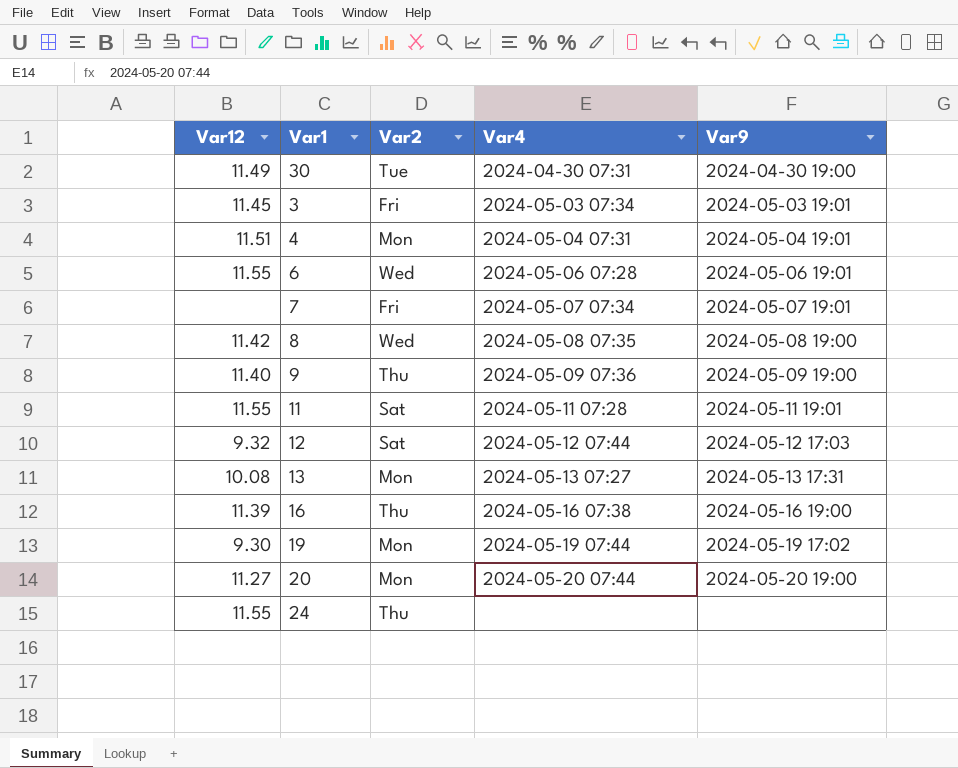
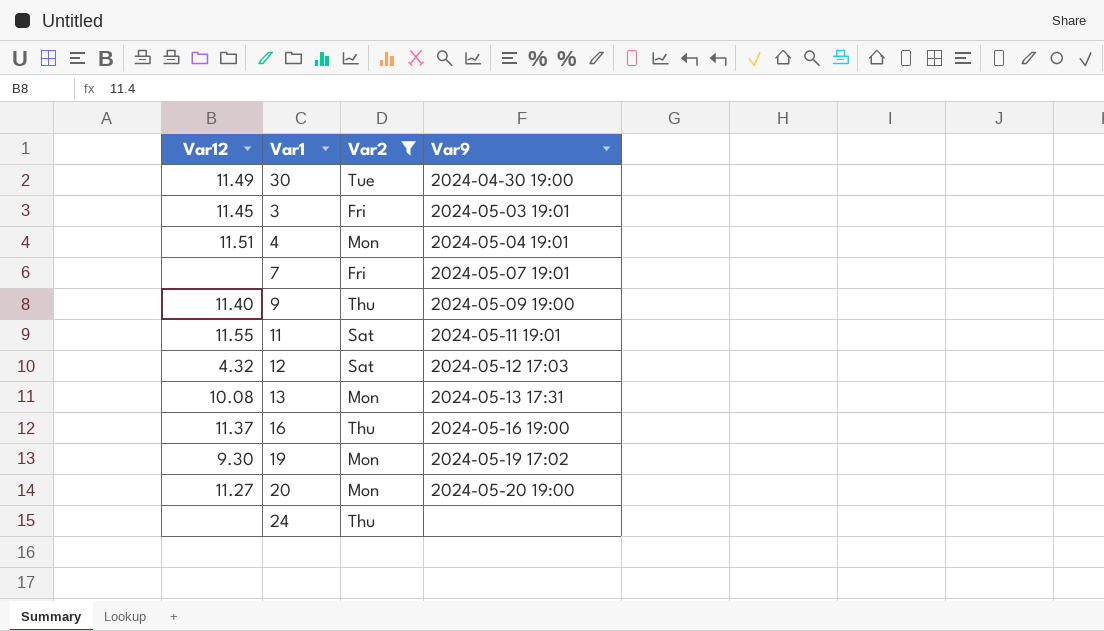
filter: none -> Var2 != Wed
column Var4 | position: 4 -> none
12 | Var12: 9.32 -> 4.32
16 | Var12: 11.39 -> 11.37
24 | Var12: 11.55 -> none

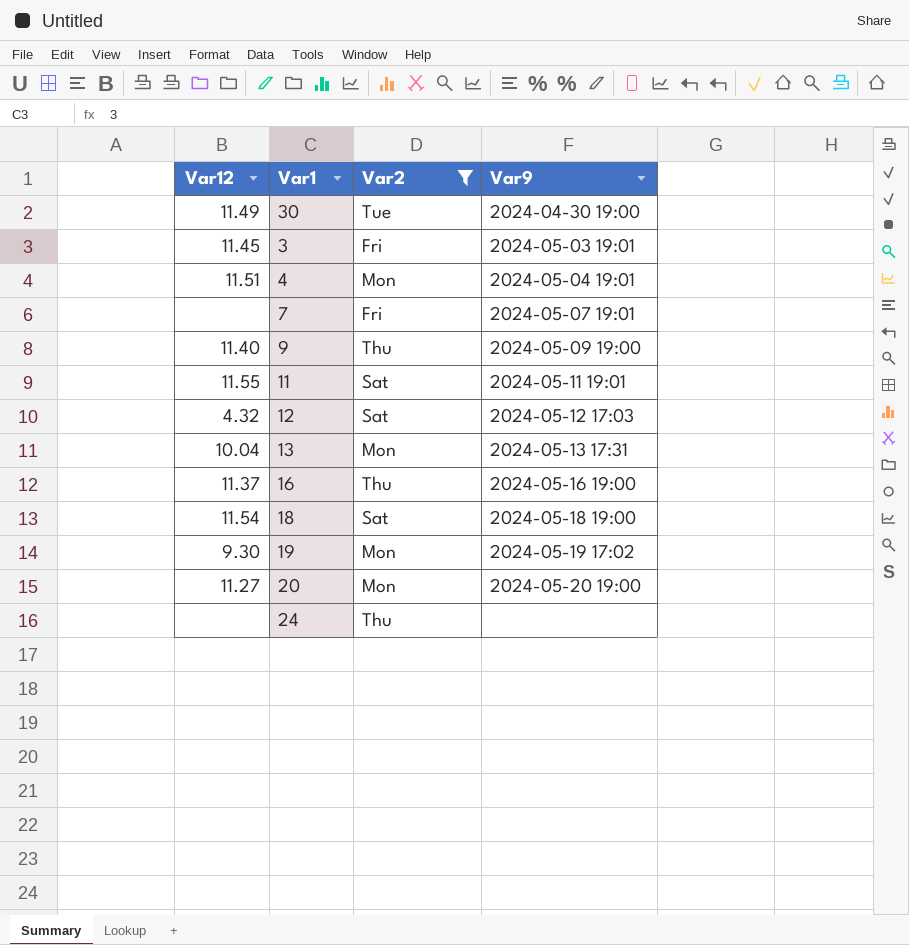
13 | Var12: 10.08 -> 10.04
row 18: none -> 11.54 | Sat | 2024-05-18 19:00

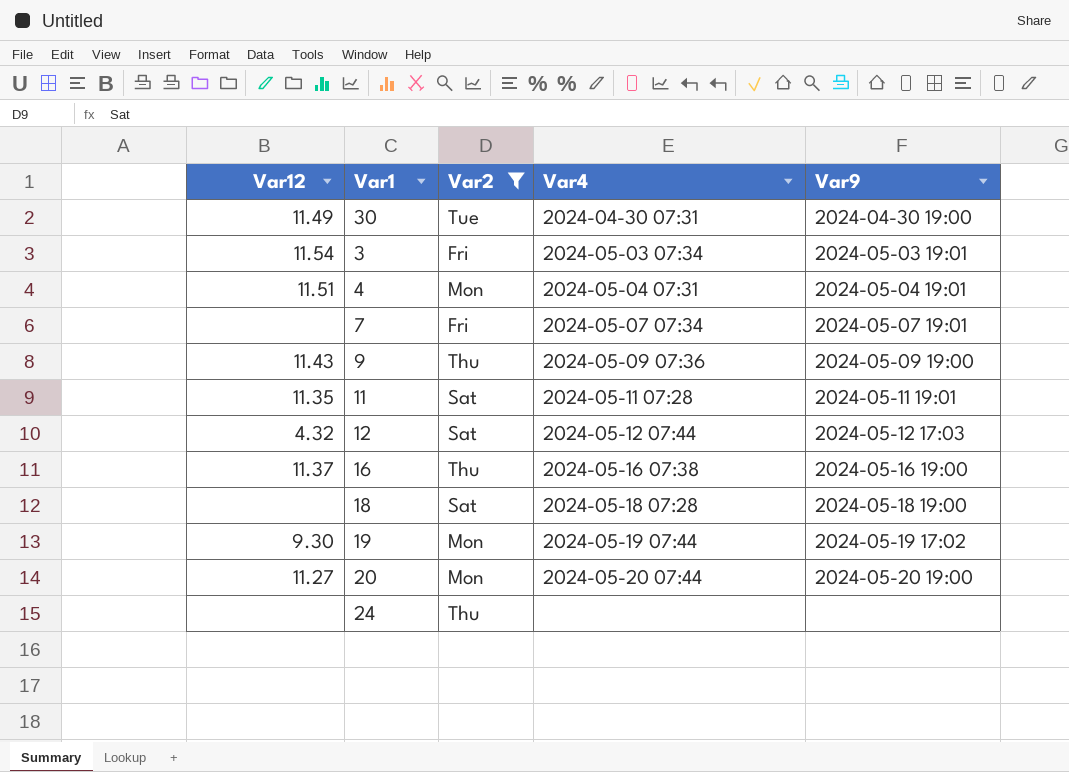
column Var4 | position: none -> 4
row 13: 10.04 | Mon | 2024-05-13 17:31 -> none
3 | Var12: 11.45 -> 11.54
9 | Var12: 11.40 -> 11.43
11 | Var12: 11.55 -> 11.35
18 | Var12: 11.54 -> none

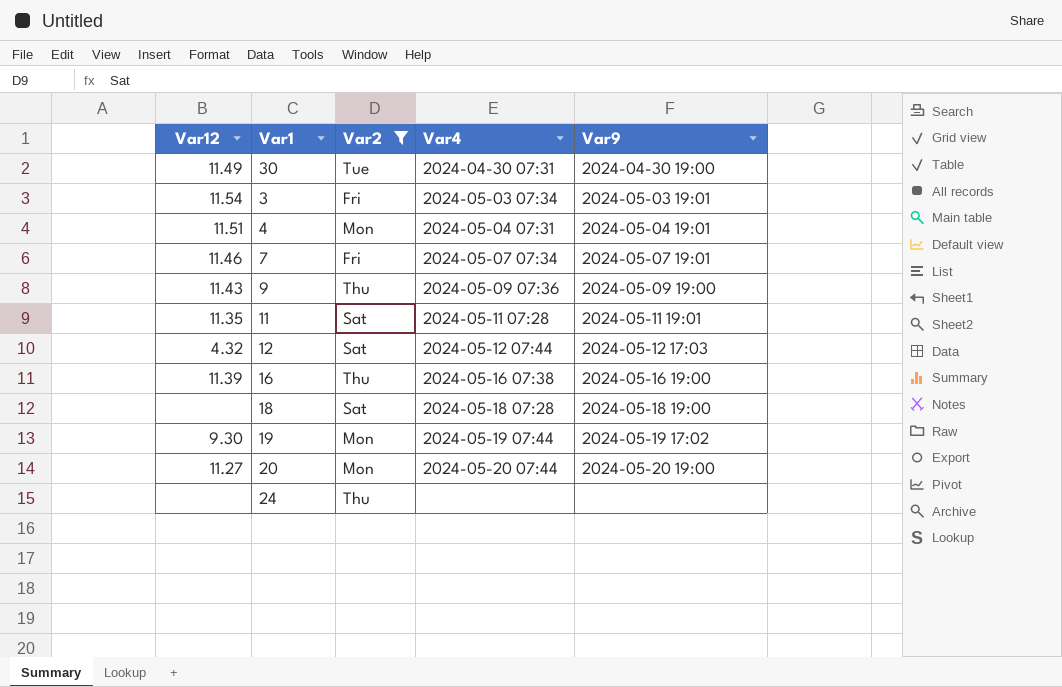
7 | Var12: none -> 11.46
16 | Var12: 11.37 -> 11.39

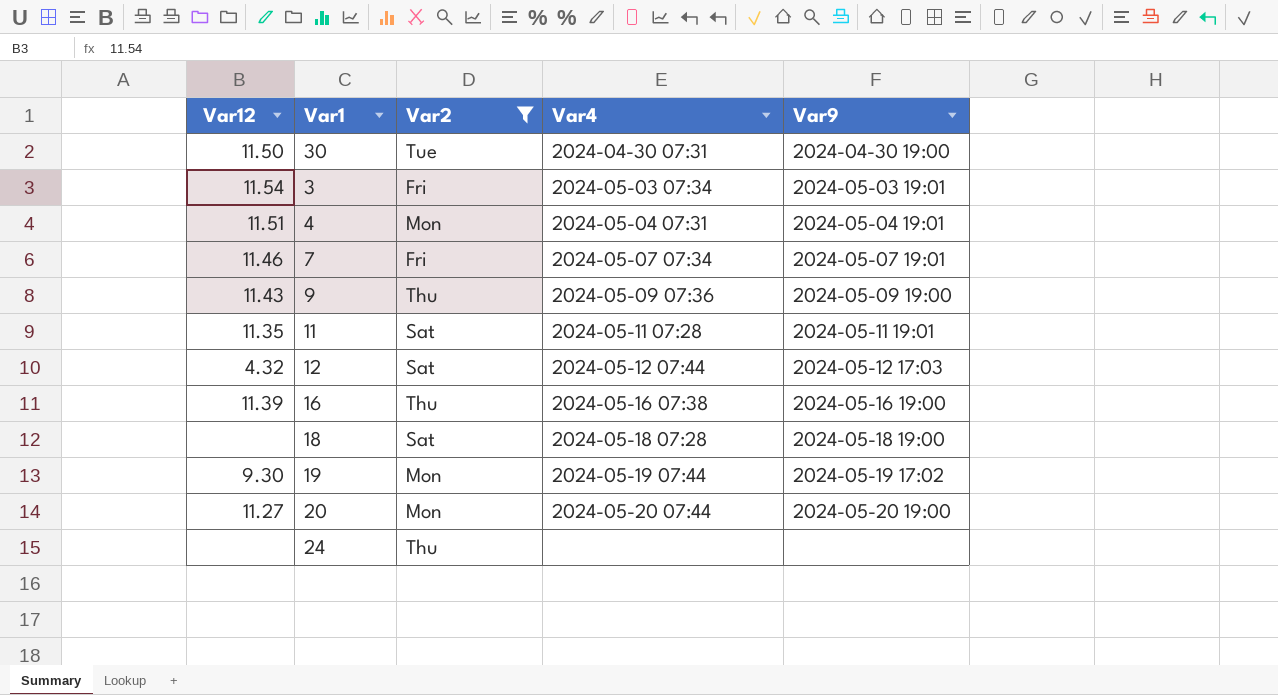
30 | Var12: 11.49 -> 11.50

